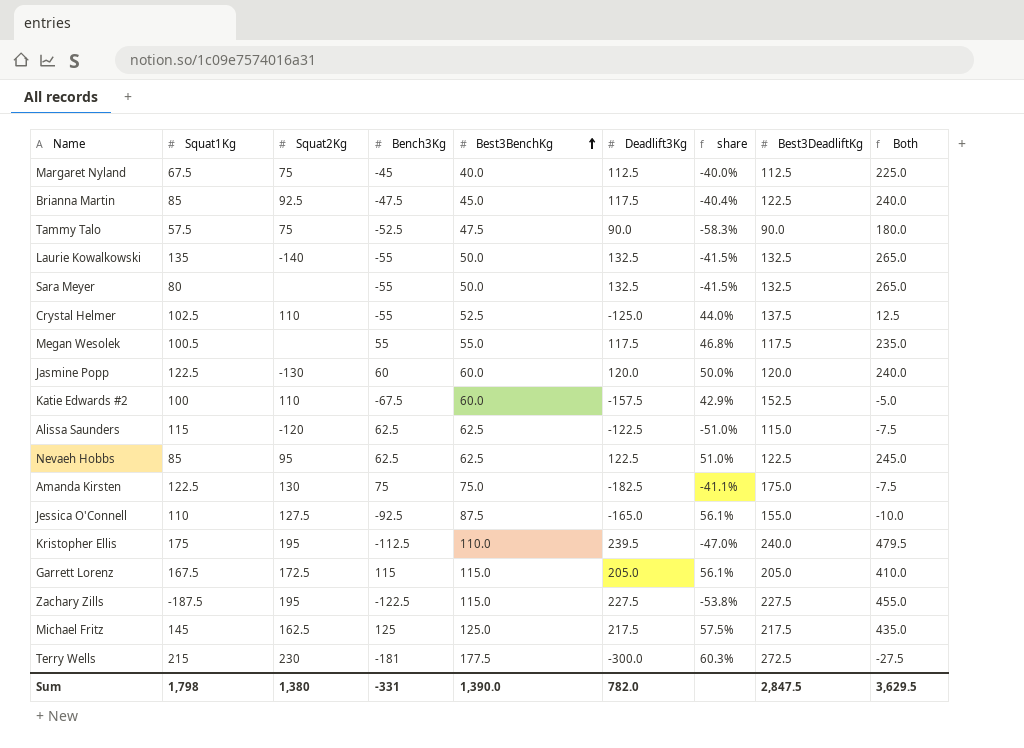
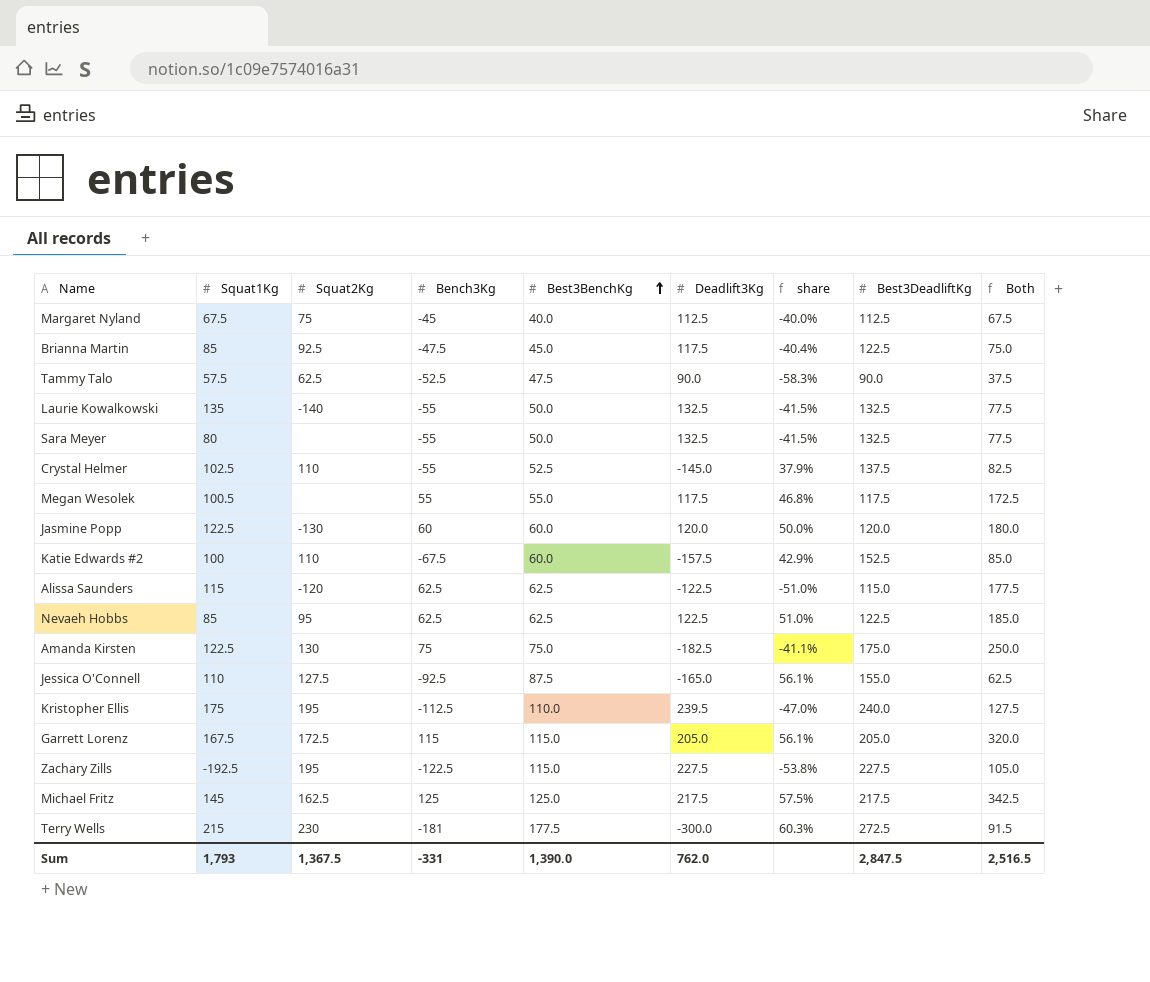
column Both | formula: [Deadlift3Kg] + [Best3DeadliftKg] -> [Bench3Kg] + [Best3DeadliftKg]
Tammy Talo | Squat2Kg: 75 -> 62.5
Crystal Helmer | Deadlift3Kg: -125.0 -> -145.0
Crystal Helmer | share: 44.0% -> 37.9%
Zachary Zills | Squat1Kg: -187.5 -> -192.5
Sum | Squat1Kg: 1,798 -> 1,793
Sum | Squat2Kg: 1,380 -> 1,367.5
Sum | Deadlift3Kg: 782.0 -> 762.0
Sum | Both: 3,629.5 -> 2,516.5

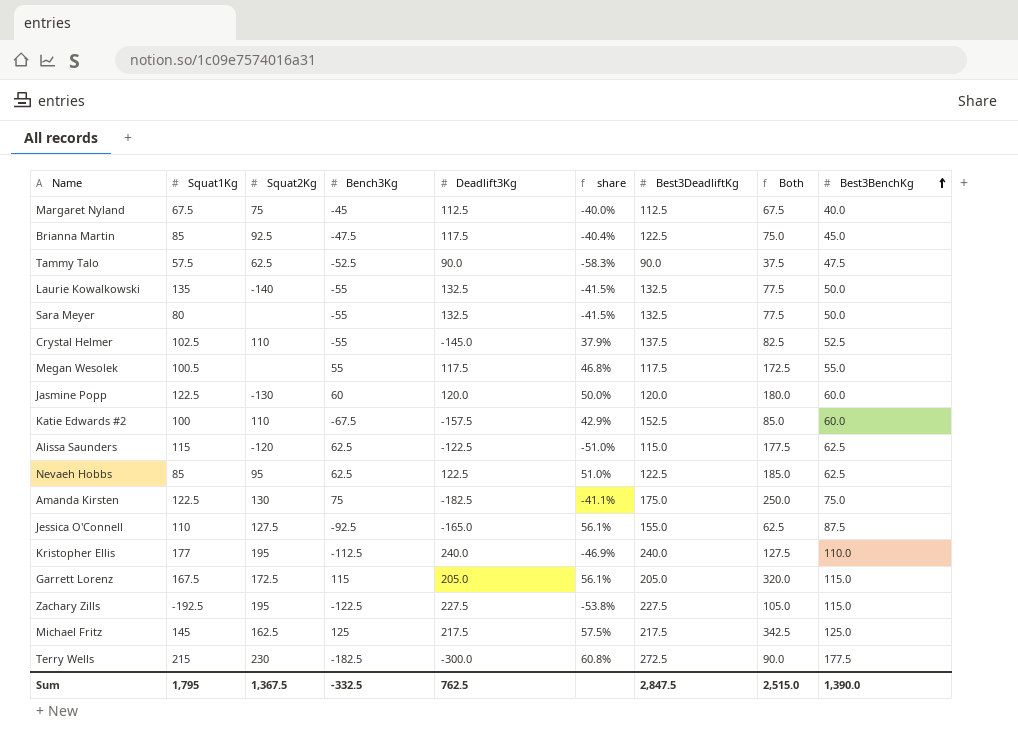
column Best3BenchKg | position: 5 -> 9
Kristopher Ellis | Squat1Kg: 175 -> 177
Kristopher Ellis | Deadlift3Kg: 239.5 -> 240.0
Kristopher Ellis | share: -47.0% -> -46.9%
Terry Wells | Bench3Kg: -181 -> -182.5
Terry Wells | share: 60.3% -> 60.8%
Terry Wells | Both: 91.5 -> 90.0
Sum | Squat1Kg: 1,793 -> 1,795
Sum | Bench3Kg: -331 -> -332.5
Sum | Deadlift3Kg: 762.0 -> 762.5
Sum | Both: 2,516.5 -> 2,515.0

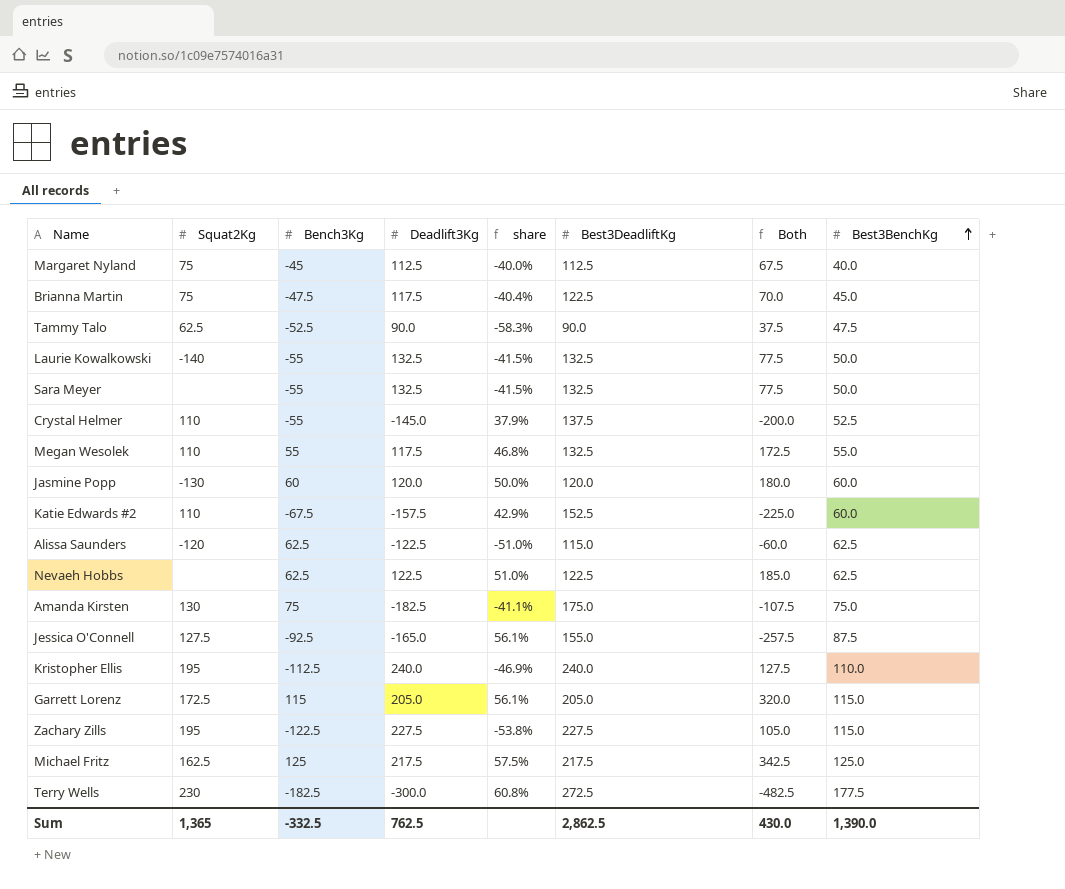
column Squat1Kg | position: 2 -> none
column Both | formula: [Bench3Kg] + [Best3DeadliftKg] -> [Bench3Kg] + [Deadlift3Kg]
Brianna Martin | Squat2Kg: 92.5 -> 75
Megan Wesolek | Squat2Kg: none -> 110
Megan Wesolek | Best3DeadliftKg: 117.5 -> 132.5
Nevaeh Hobbs | Squat2Kg: 95 -> none
Sum | Squat2Kg: 1,367.5 -> 1,365
Sum | Best3DeadliftKg: 2,847.5 -> 2,862.5
Sum | Both: 2,515.0 -> 430.0

